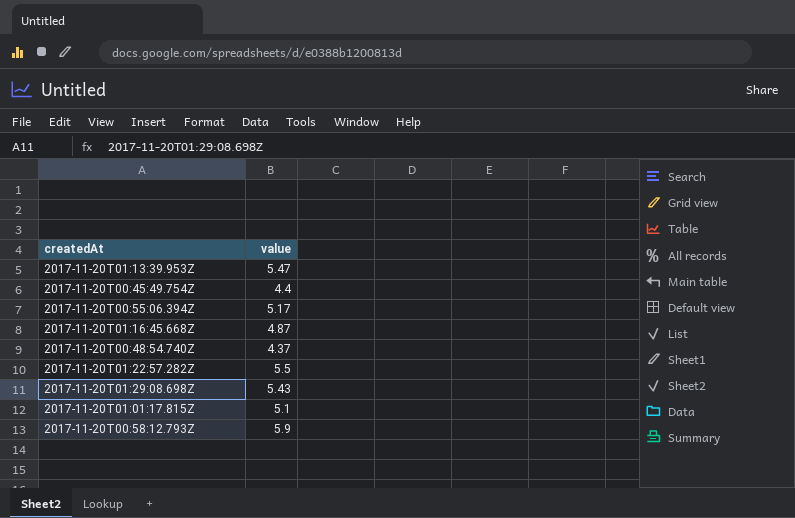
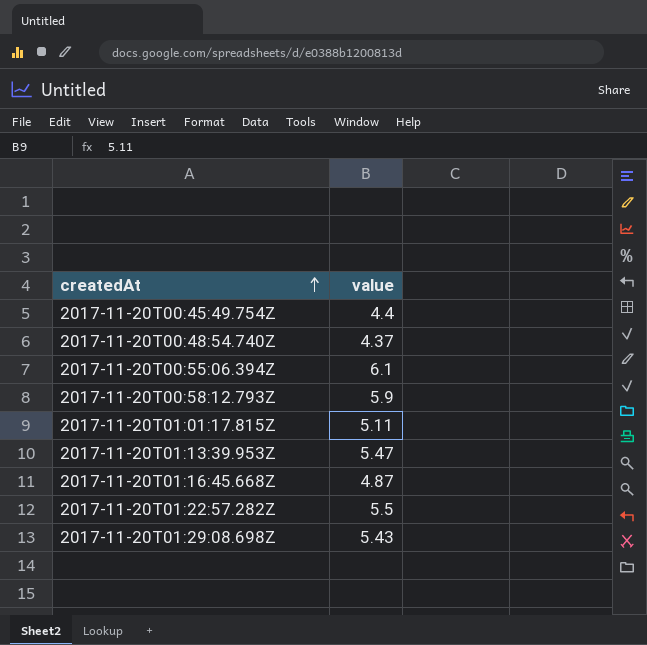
row order: none -> createdAt ascending
2017-11-20T00:55:06.394Z | value: 5.17 -> 6.1
2017-11-20T01:01:17.815Z | value: 5.1 -> 5.11

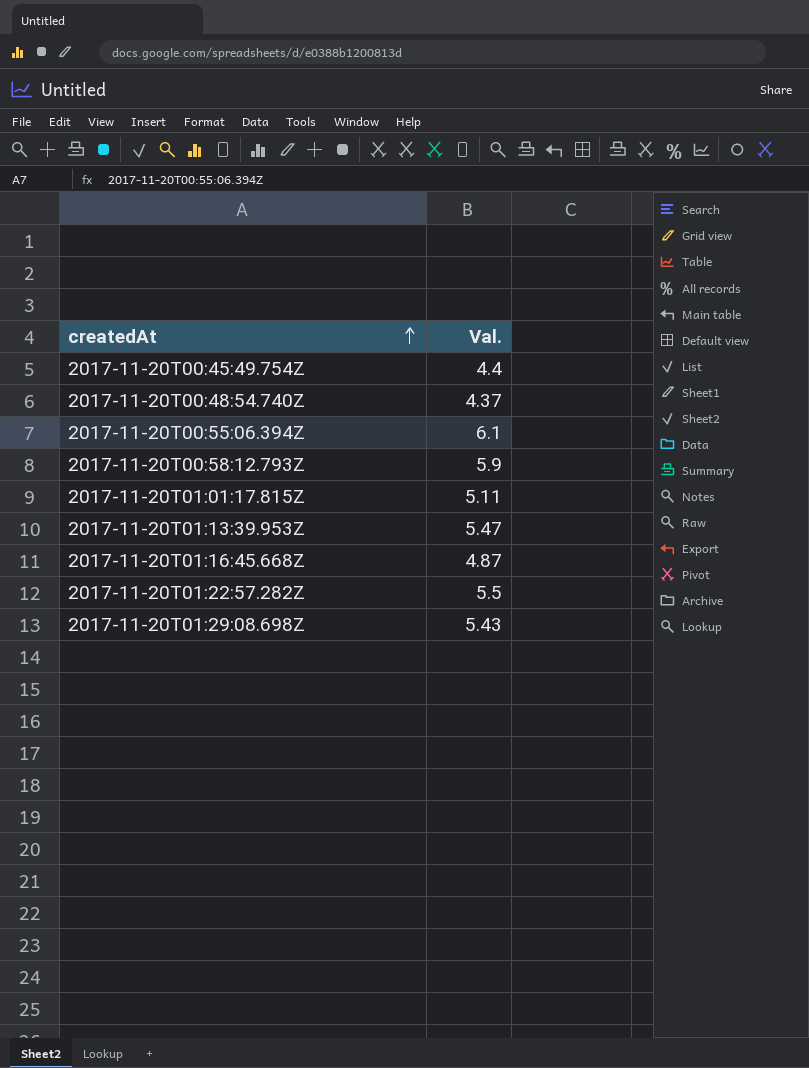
column name: value -> Val.

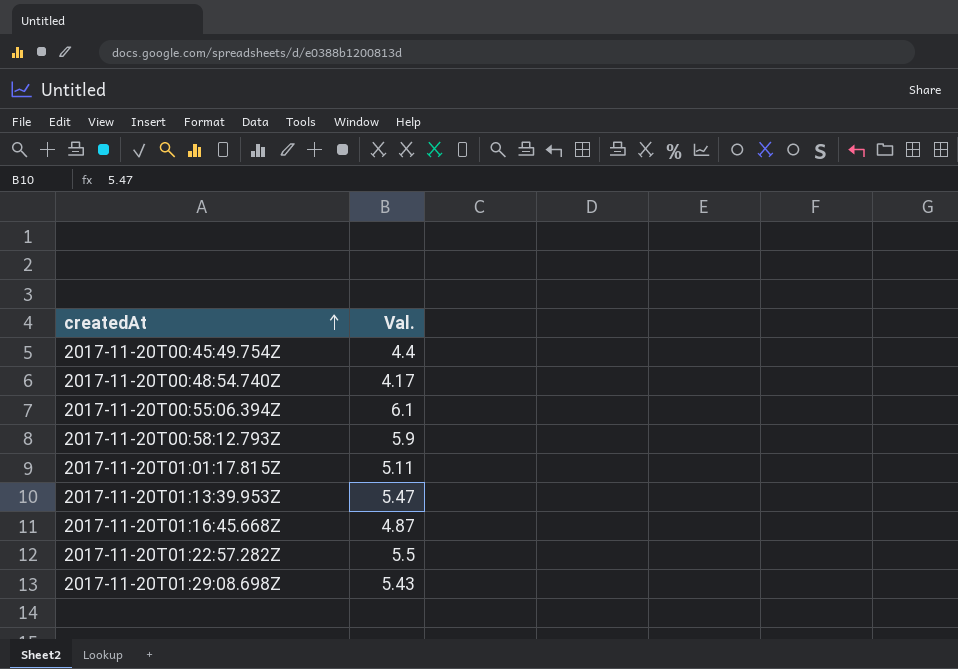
2017-11-20T00:48:54.740Z | Val.: 4.37 -> 4.17

